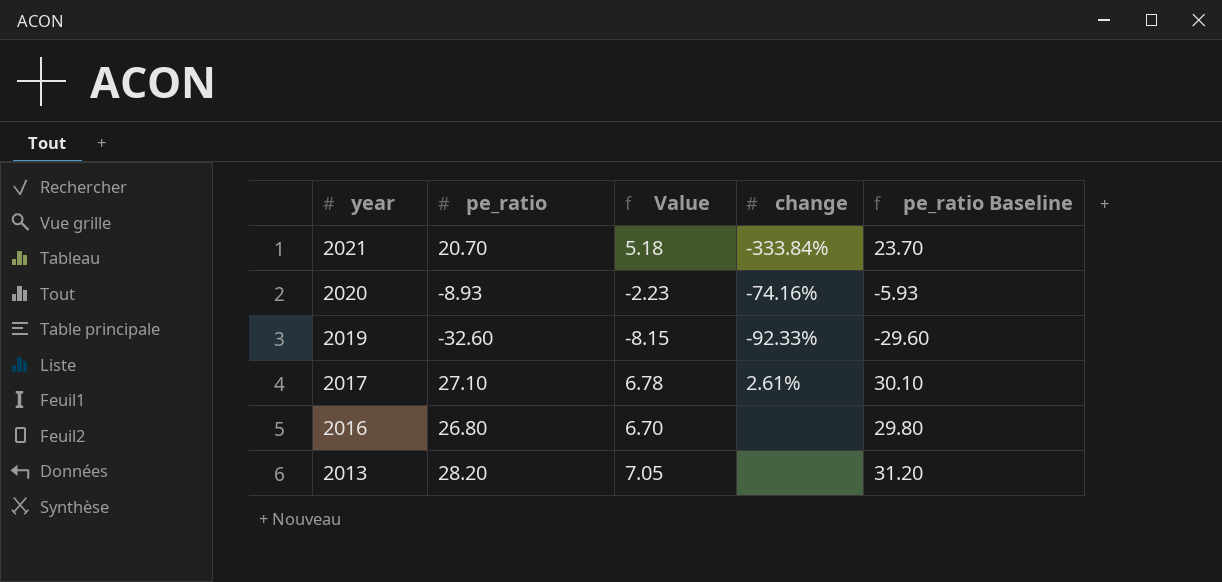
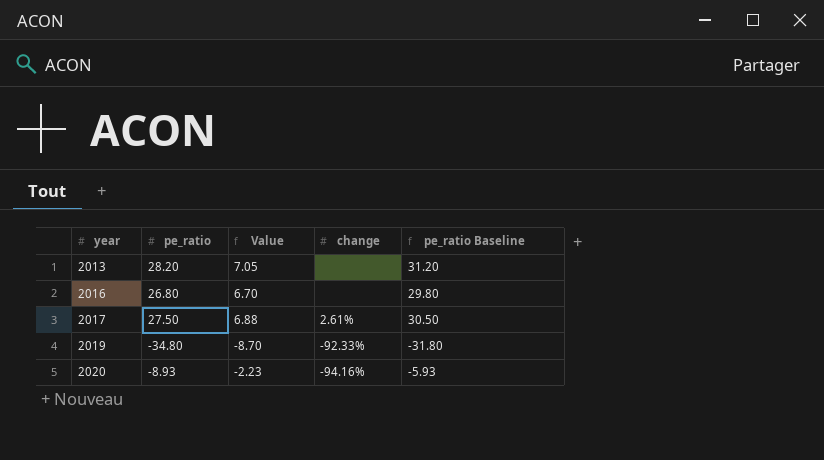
row order: year descending -> year ascending
row 2021: 20.70 | 5.18 | -333.84% | 23.70 -> none
2017 | pe_ratio: 27.10 -> 27.50
2017 | Value: 6.78 -> 6.88
2017 | pe_ratio Baseline: 30.10 -> 30.50
2019 | pe_ratio: -32.60 -> -34.80
2019 | Value: -8.15 -> -8.70
2019 | pe_ratio Baseline: -29.60 -> -31.80
2020 | change: -74.16% -> -94.16%

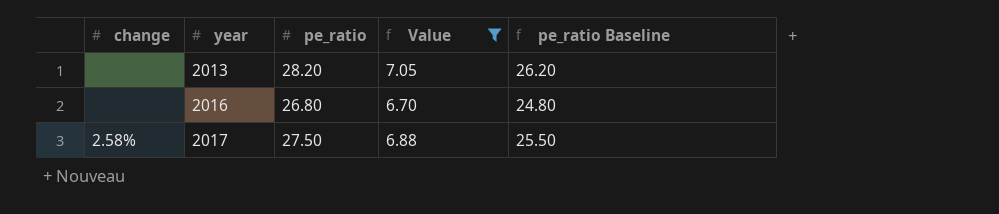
filter: none -> Value >= 6.70
column change | position: 4 -> 1
column pe_ratio Baseline | formula: [pe_ratio] + 3 -> [pe_ratio] - 2
2017 | change: 2.61% -> 2.58%

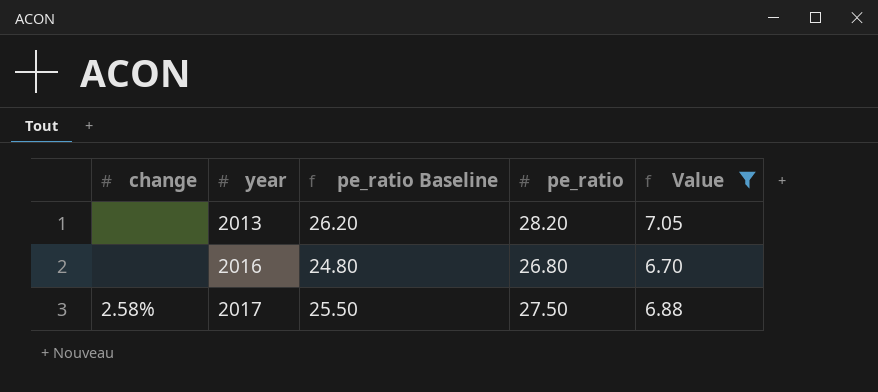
column pe_ratio Baseline | position: 5 -> 3

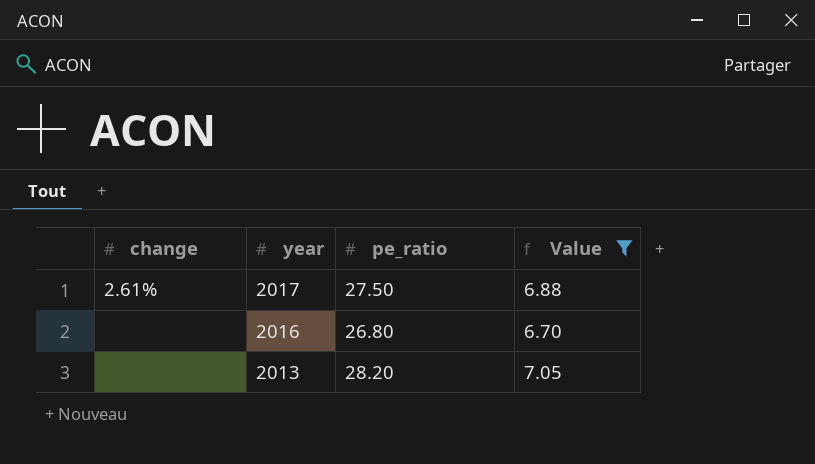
row order: year ascending -> year descending
column pe_ratio Baseline | formula: [pe_ratio] - 2 -> none
2017 | change: 2.58% -> 2.61%

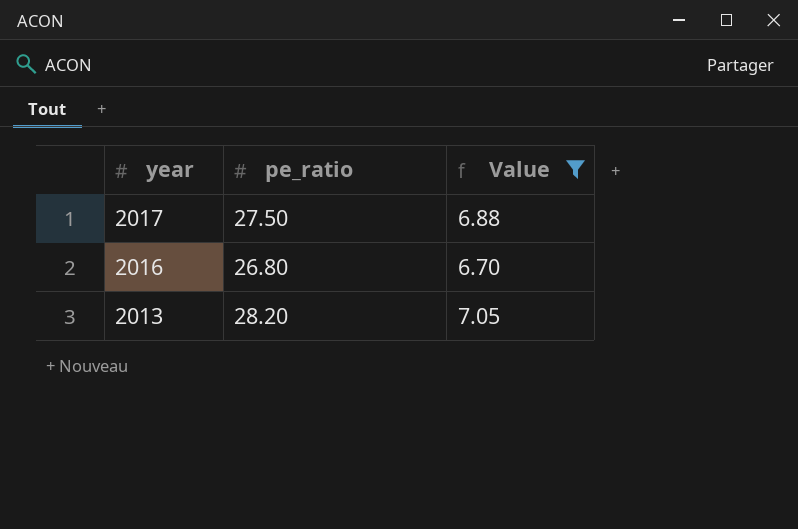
column change | position: 1 -> none

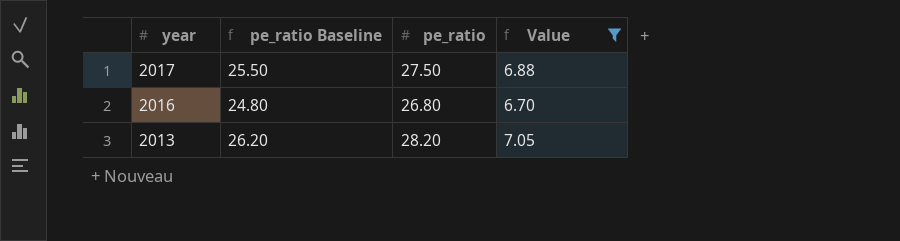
column pe_ratio Baseline | formula: none -> [pe_ratio] - 2

